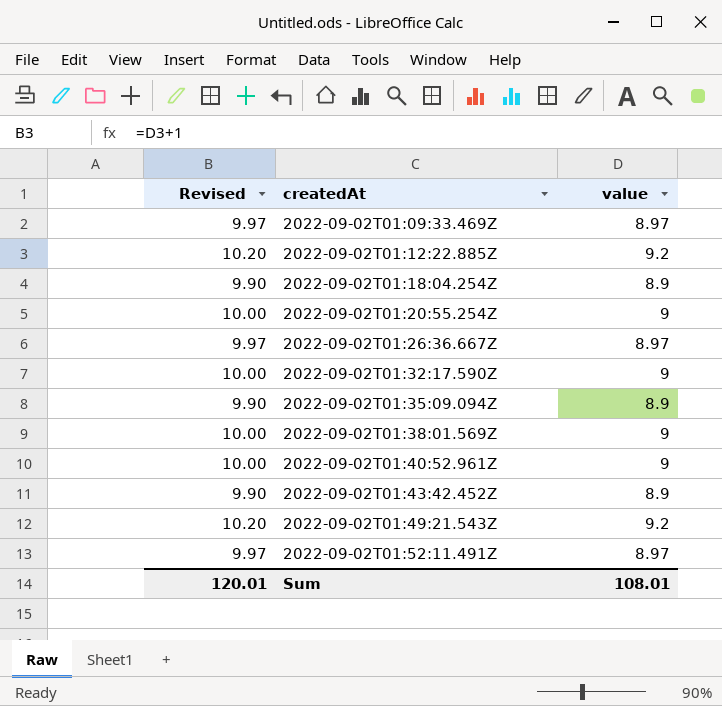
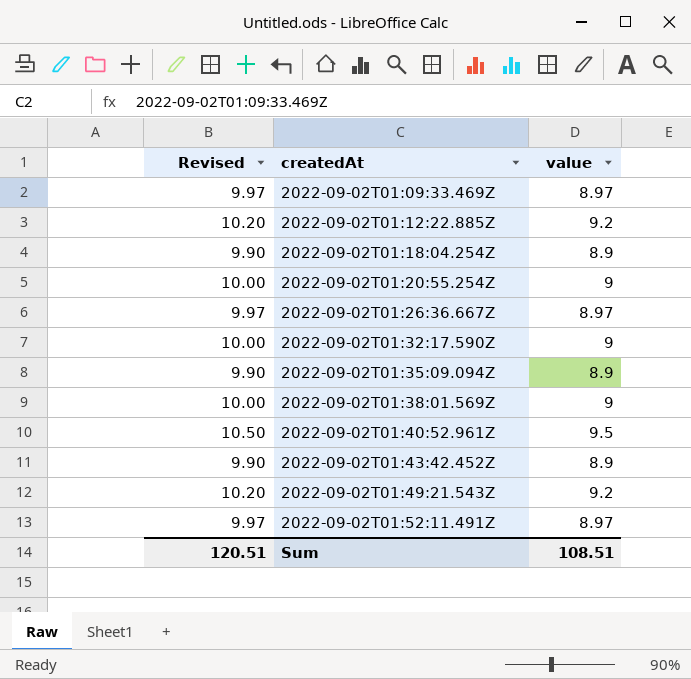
2022-09-02T01:40:52.961Z | Revised: 10.00 -> 10.50
2022-09-02T01:40:52.961Z | value: 9 -> 9.5
Sum | Revised: 120.01 -> 120.51
Sum | value: 108.01 -> 108.51

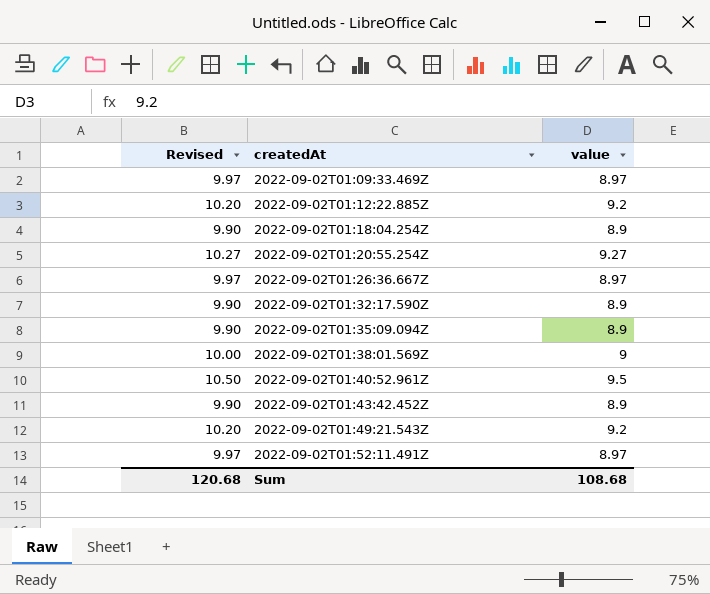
2022-09-02T01:20:55.254Z | Revised: 10.00 -> 10.27
2022-09-02T01:20:55.254Z | value: 9 -> 9.27
2022-09-02T01:32:17.590Z | Revised: 10.00 -> 9.90
2022-09-02T01:32:17.590Z | value: 9 -> 8.9
Sum | Revised: 120.51 -> 120.68
Sum | value: 108.51 -> 108.68

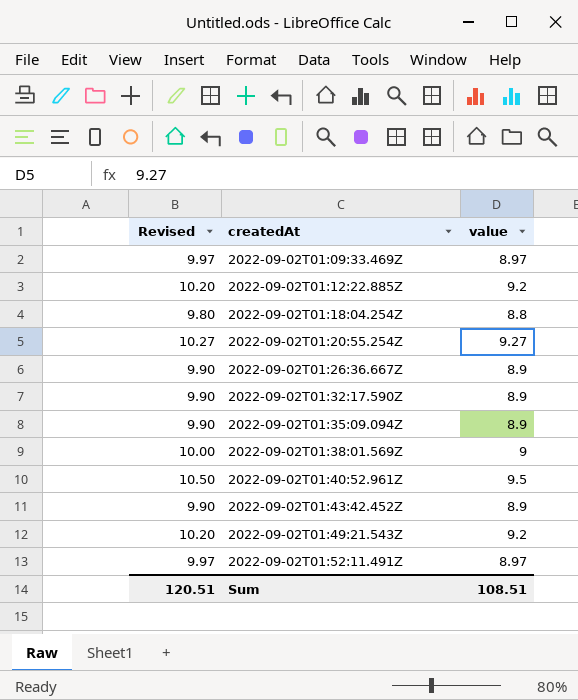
2022-09-02T01:18:04.254Z | Revised: 9.90 -> 9.80
2022-09-02T01:18:04.254Z | value: 8.9 -> 8.8
2022-09-02T01:26:36.667Z | Revised: 9.97 -> 9.90
2022-09-02T01:26:36.667Z | value: 8.97 -> 8.9
Sum | Revised: 120.68 -> 120.51
Sum | value: 108.68 -> 108.51

